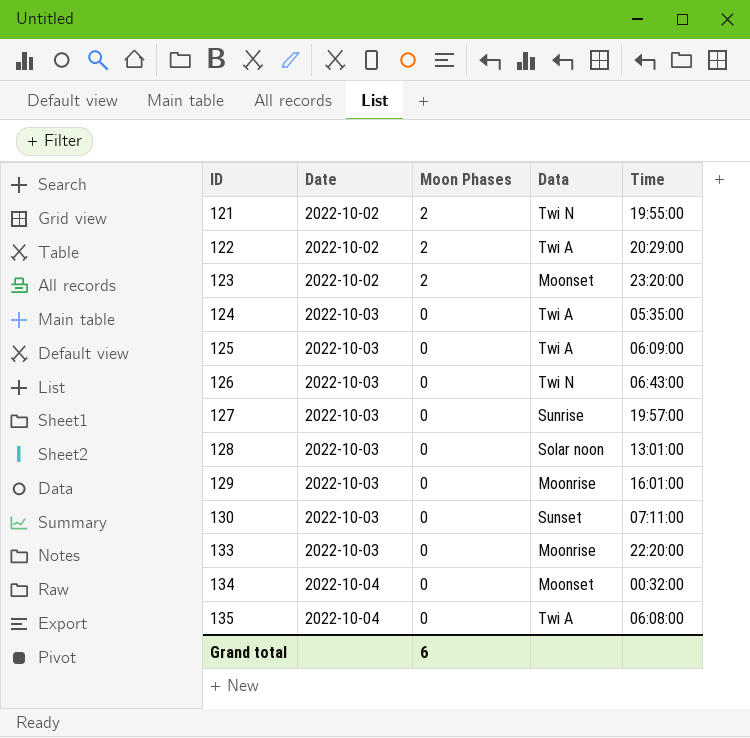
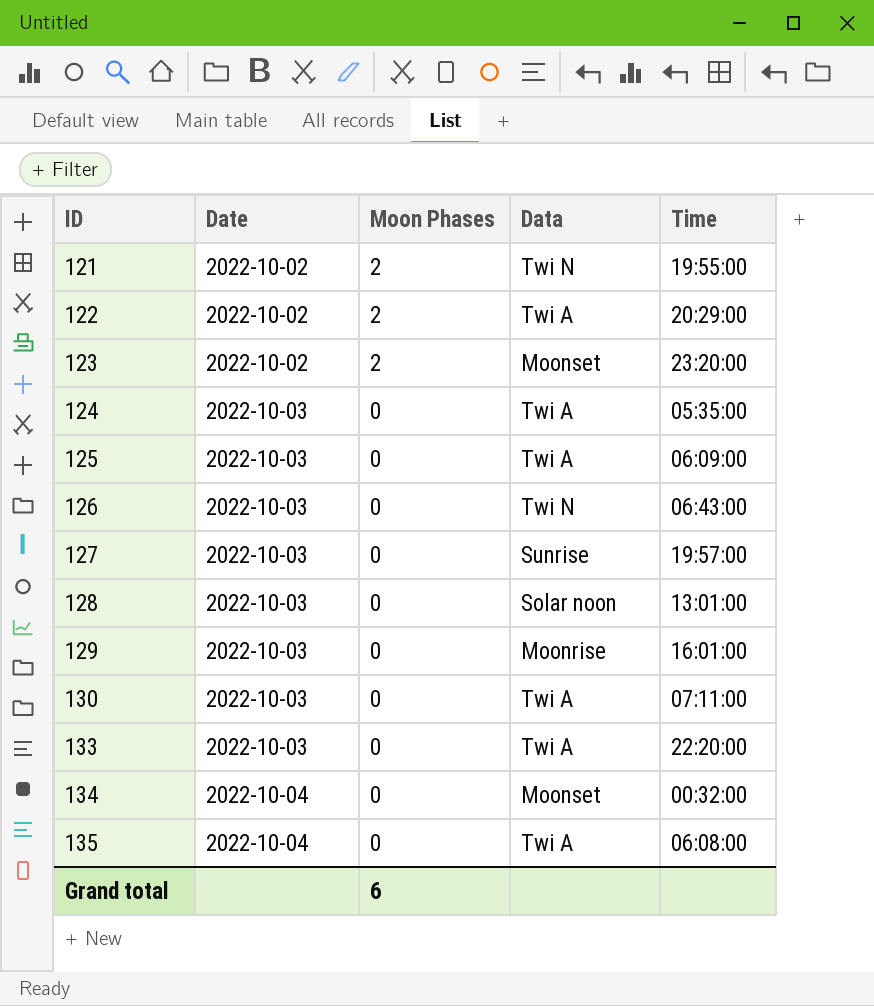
130 | Data: Sunset -> Twi A
133 | Data: Moonrise -> Twi A

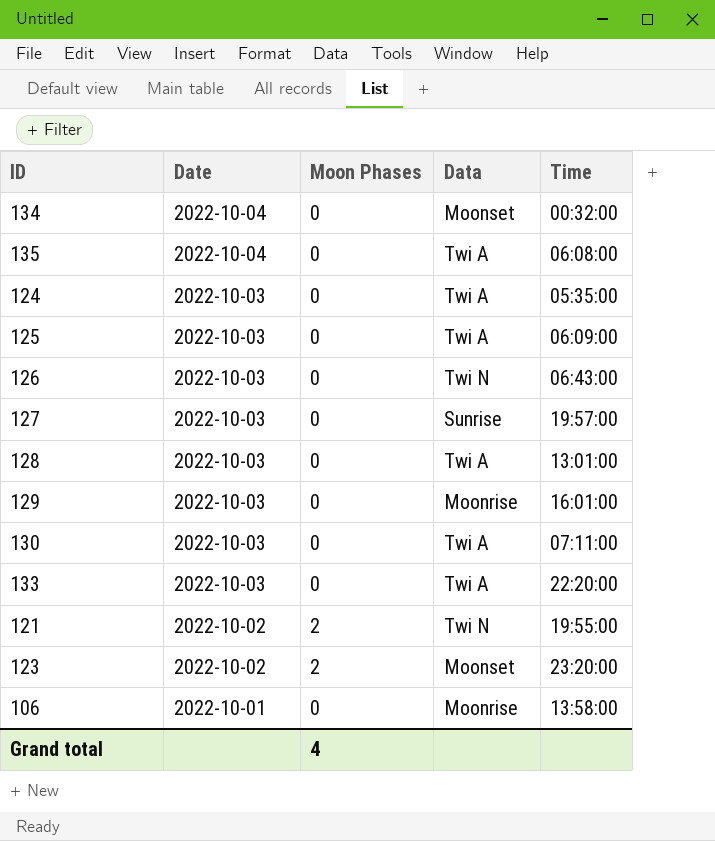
row order: ID ascending -> Date descending
row 122: 2022-10-02 | 2 | Twi A | 20:29:00 -> none
128 | Data: Solar noon -> Twi A
row 106: none -> 2022-10-01 | 0 | Moonrise | 13:58:00
Grand total | Moon Phases: 6 -> 4

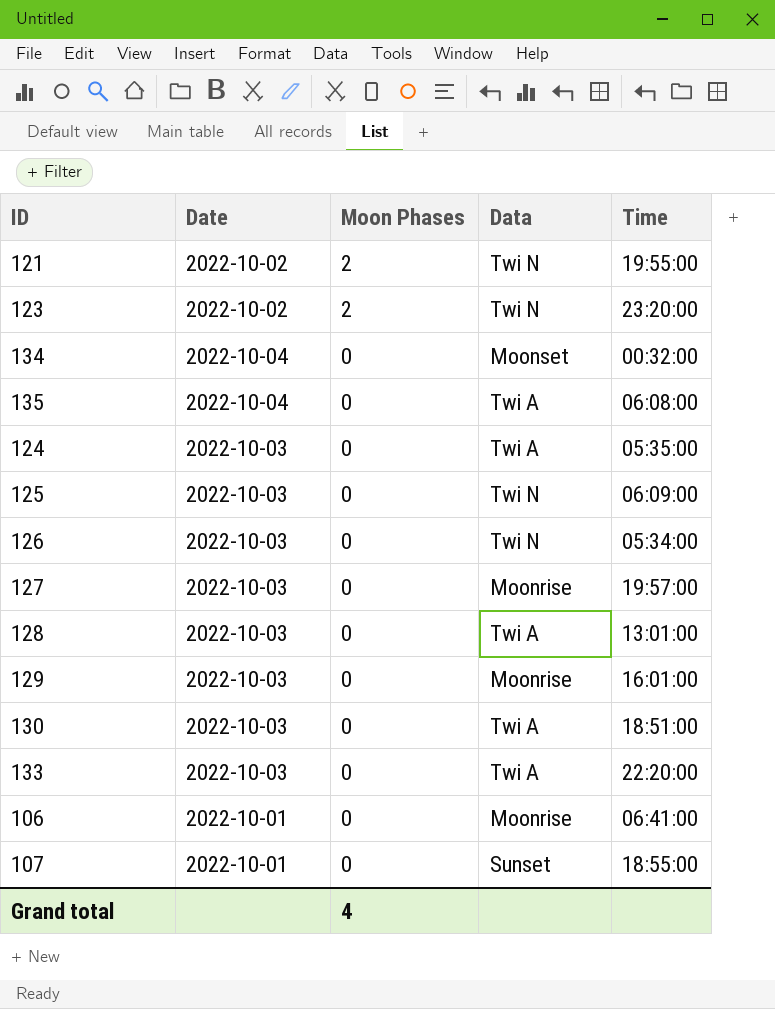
row order: Date descending -> Moon Phases descending
123 | Data: Moonset -> Twi N
125 | Data: Twi A -> Twi N
126 | Time: 06:43:00 -> 05:34:00
127 | Data: Sunrise -> Moonrise
130 | Time: 07:11:00 -> 18:51:00
106 | Time: 13:58:00 -> 06:41:00
row 107: none -> 2022-10-01 | 0 | Sunset | 18:55:00

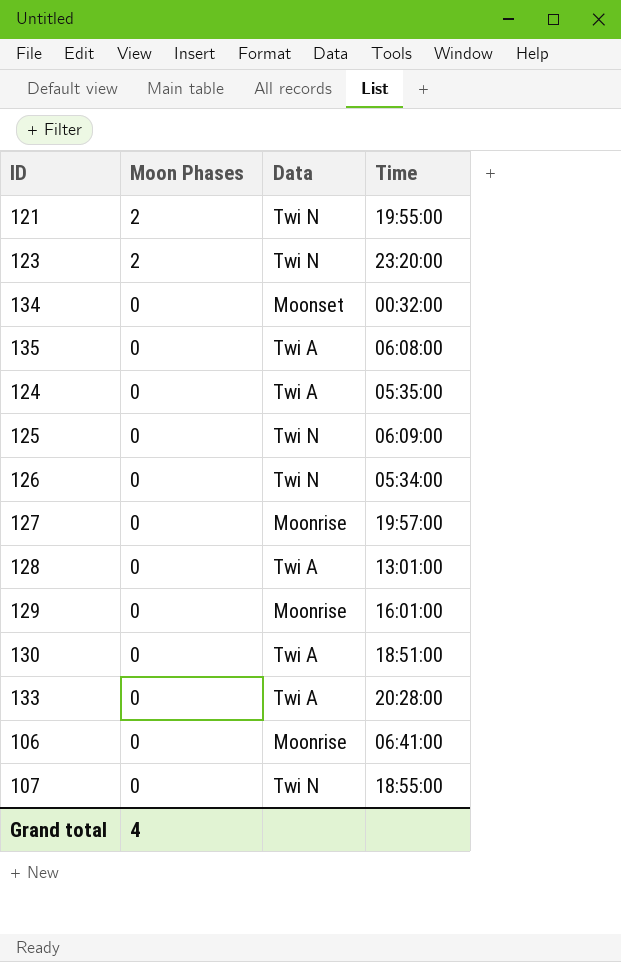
column Date | position: 2 -> none
133 | Time: 22:20:00 -> 20:28:00
107 | Data: Sunset -> Twi N

